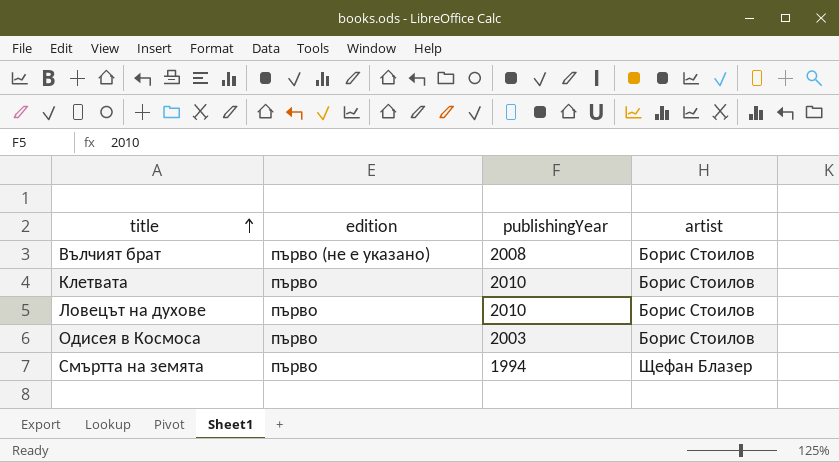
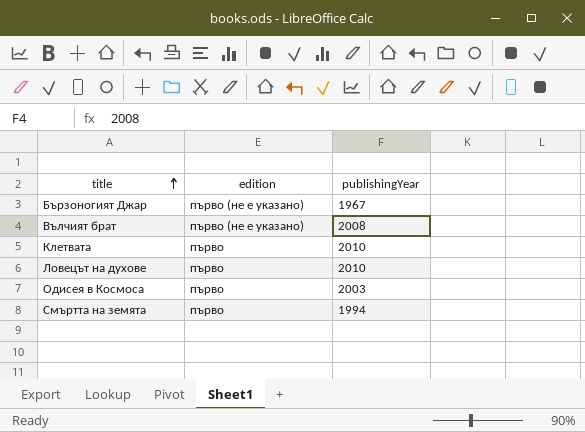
column artist | position: 4 -> none
row Бързоногият Джар: none -> първо (не е указано) | 1967

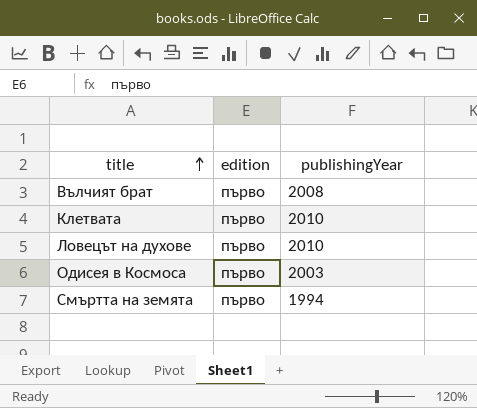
row Бързоногият Джар: първо (не е указано) | 1967 -> none
Вълчият брат | edition: първо (не е указано) -> първо

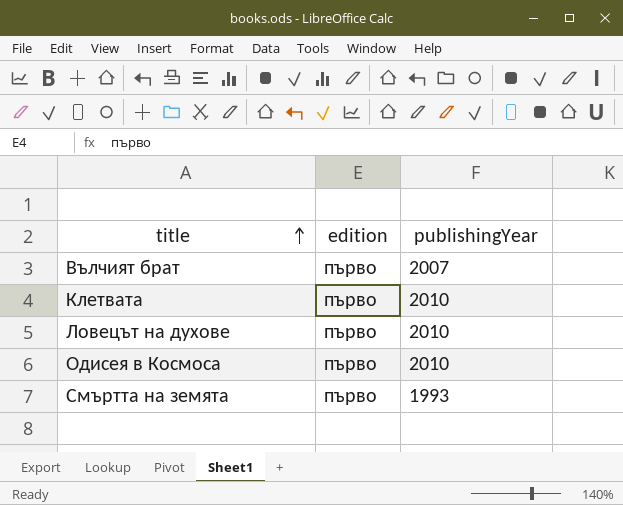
Вълчият брат | publishingYear: 2008 -> 2007
Одисея в Космоса | publishingYear: 2003 -> 2010
Смъртта на земята | publishingYear: 1994 -> 1993

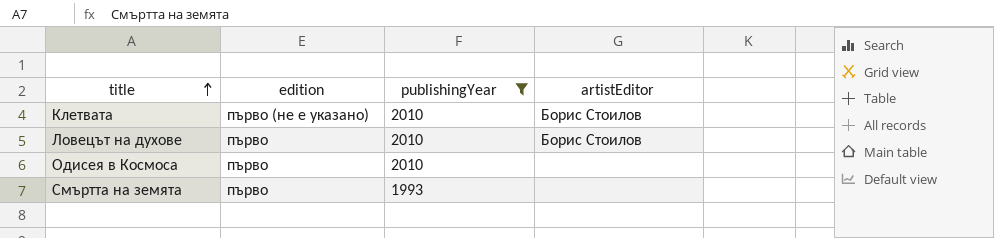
filter: none -> publishingYear != 2007
column artistEditor | position: none -> 4
Клетвата | edition: първо -> първо (не е указано)

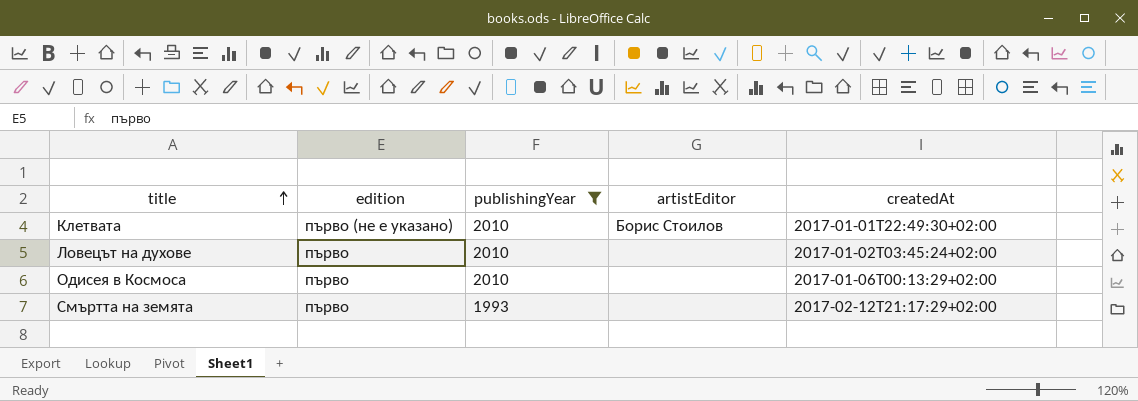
column createdAt | position: none -> 5
Ловецът на духове | artistEditor: Борис Стоилов -> none

